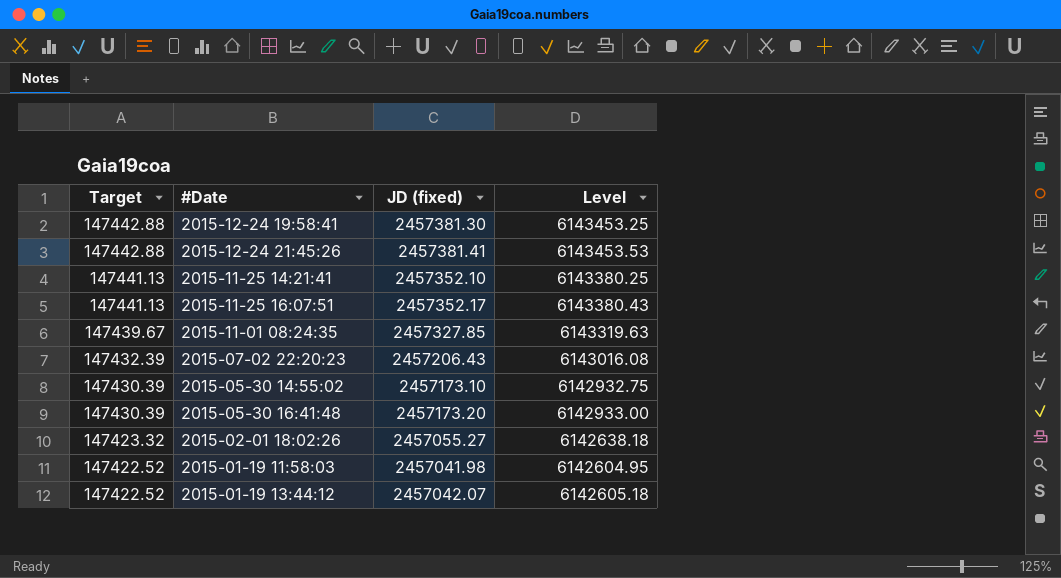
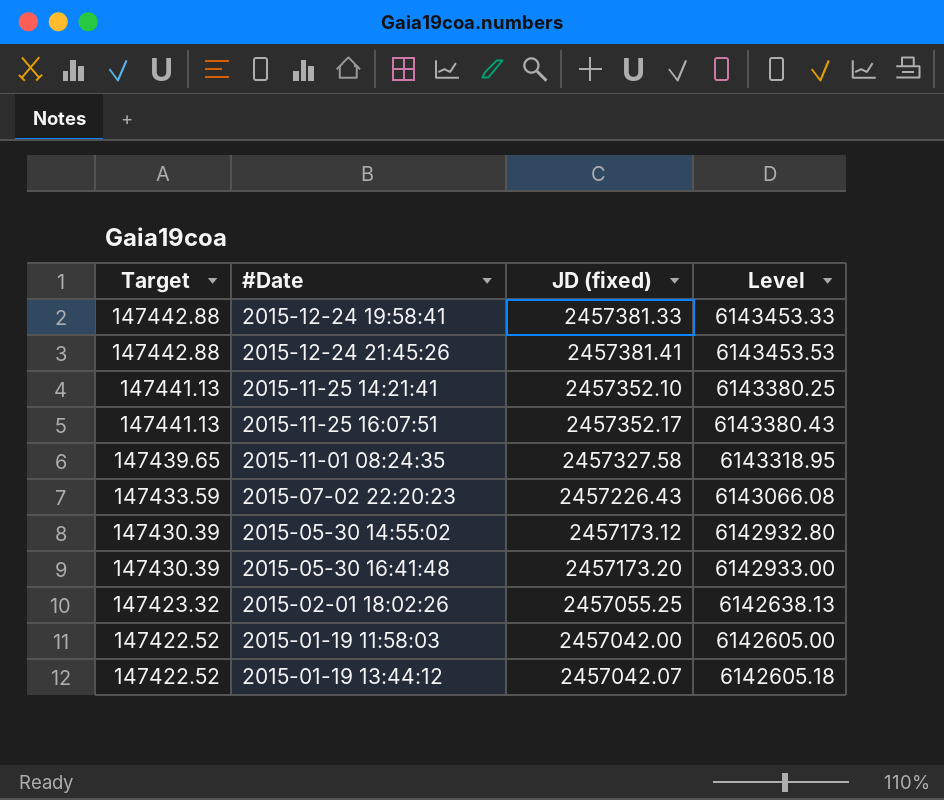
2015-12-24 19:58:41 | JD (fixed): 2457381.30 -> 2457381.33
2015-12-24 19:58:41 | Level: 6143453.25 -> 6143453.33
2015-11-01 08:24:35 | Target: 147439.67 -> 147439.65
2015-11-01 08:24:35 | JD (fixed): 2457327.85 -> 2457327.58
2015-11-01 08:24:35 | Level: 6143319.63 -> 6143318.95
2015-07-02 22:20:23 | Target: 147432.39 -> 147433.59
2015-07-02 22:20:23 | JD (fixed): 2457206.43 -> 2457226.43
2015-07-02 22:20:23 | Level: 6143016.08 -> 6143066.08
2015-05-30 14:55:02 | JD (fixed): 2457173.10 -> 2457173.12
2015-05-30 14:55:02 | Level: 6142932.75 -> 6142932.80
2015-02-01 18:02:26 | JD (fixed): 2457055.27 -> 2457055.25
2015-02-01 18:02:26 | Level: 6142638.18 -> 6142638.13
2015-01-19 11:58:03 | JD (fixed): 2457041.98 -> 2457042.00
2015-01-19 11:58:03 | Level: 6142604.95 -> 6142605.00

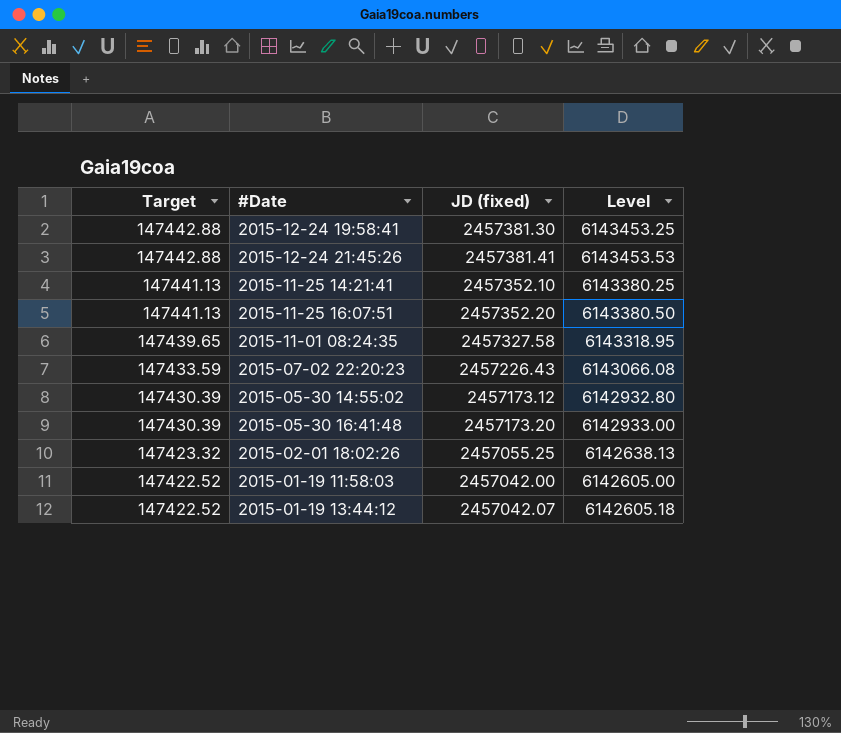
2015-12-24 19:58:41 | JD (fixed): 2457381.33 -> 2457381.30
2015-12-24 19:58:41 | Level: 6143453.33 -> 6143453.25
2015-11-25 16:07:51 | JD (fixed): 2457352.17 -> 2457352.20
2015-11-25 16:07:51 | Level: 6143380.43 -> 6143380.50

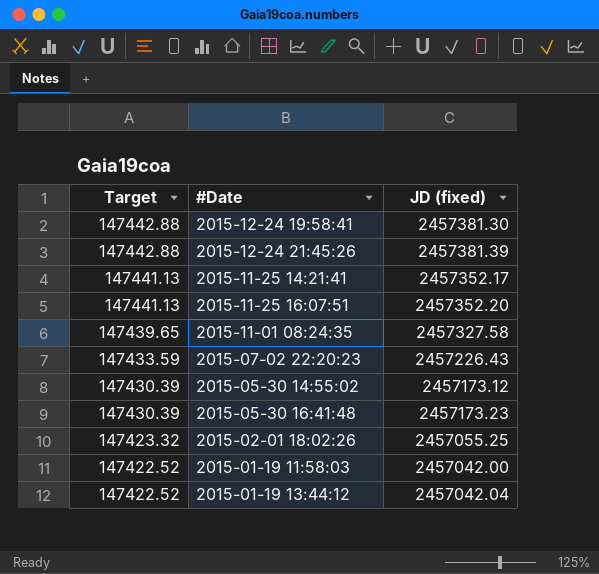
column Level | formula: [JD (fixed)] * 2.5 -> none
2015-12-24 21:45:26 | JD (fixed): 2457381.41 -> 2457381.39
2015-11-25 14:21:41 | JD (fixed): 2457352.10 -> 2457352.17
2015-05-30 16:41:48 | JD (fixed): 2457173.20 -> 2457173.23
2015-01-19 13:44:12 | JD (fixed): 2457042.07 -> 2457042.04

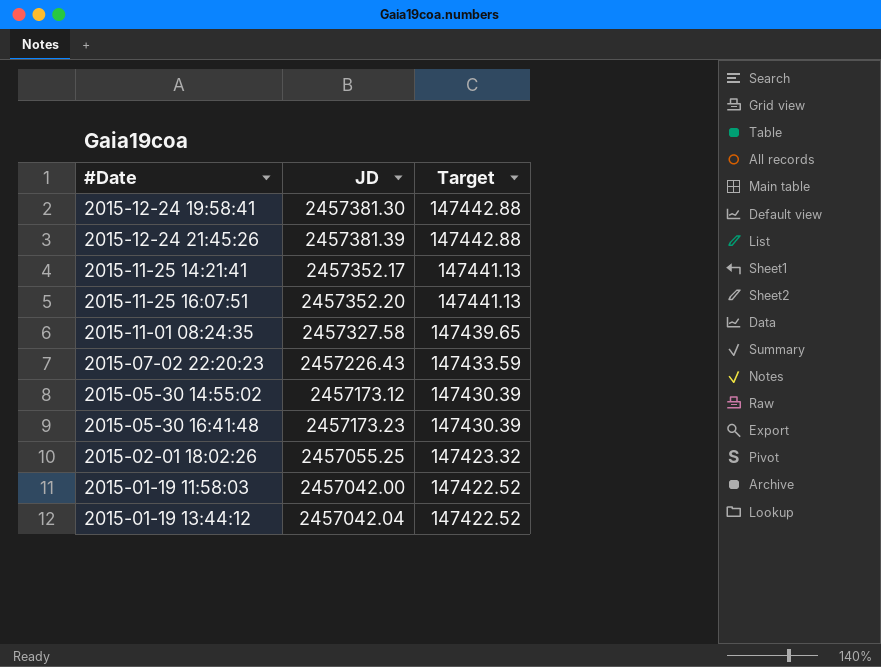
column name: JD (fixed) -> JD
column Target | position: 1 -> 3

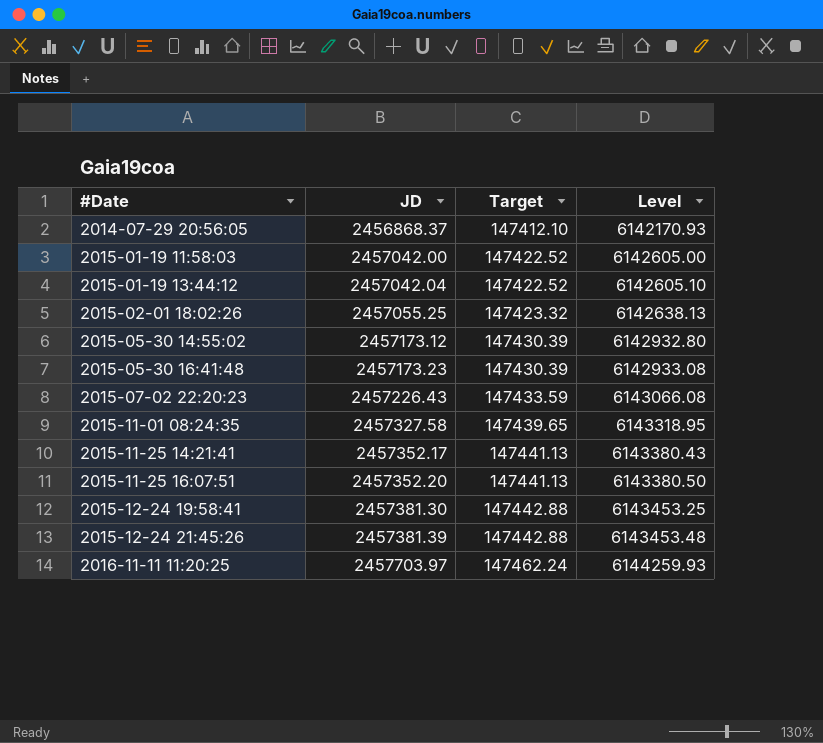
row order: Target descending -> #Date ascending
column Level | formula: none -> [JD] * 2.5
row 2014-07-29 20:56:05: none -> 2456868.37 | 147412.10 | 6142170.93
row 2016-11-11 11:20:25: none -> 2457703.97 | 147462.24 | 6144259.93

